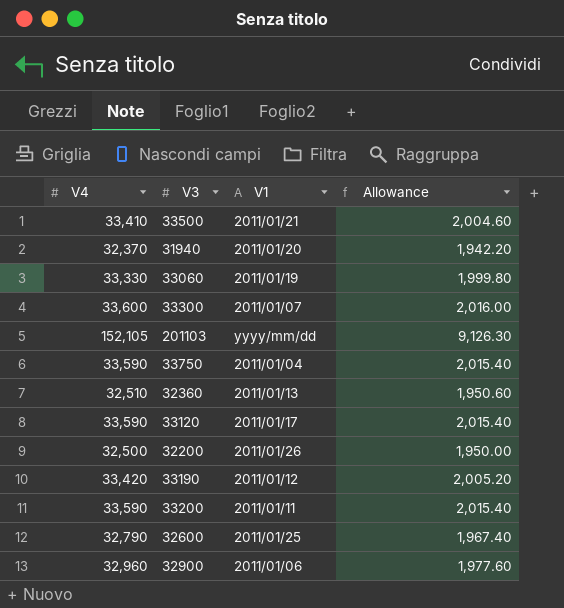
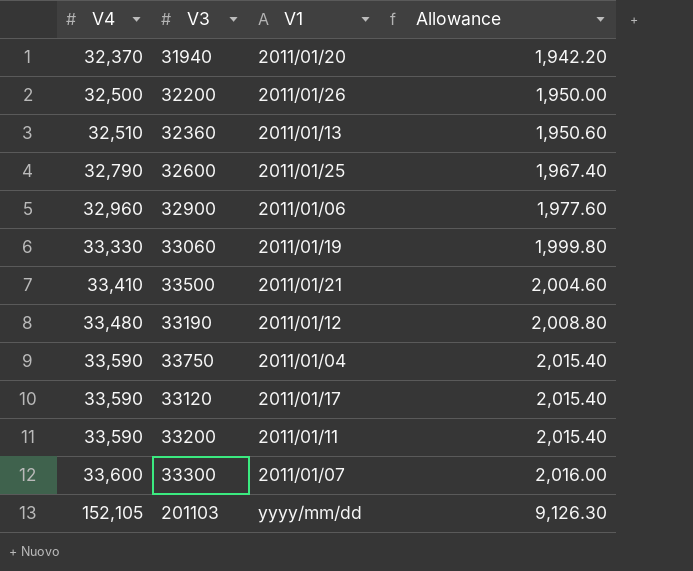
row order: none -> V4 ascending
33190 | V4: 33,420 -> 33,480
33190 | Allowance: 2,005.20 -> 2,008.80

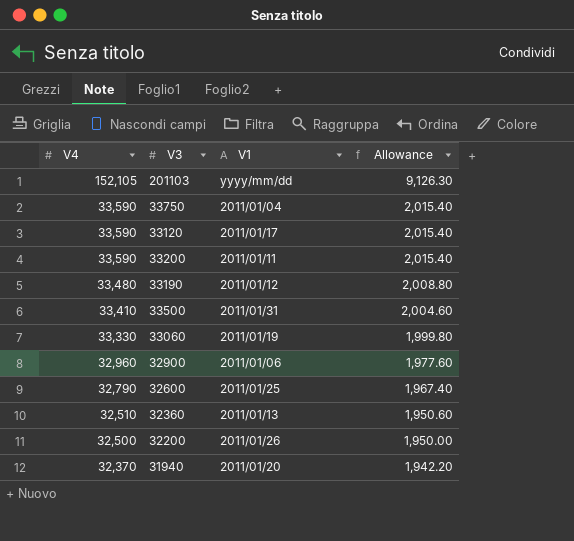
row order: V4 ascending -> V4 descending
row 33300: 33,600 | 2011/01/07 | 2,016.00 -> none
33500 | V1: 2011/01/21 -> 2011/01/31

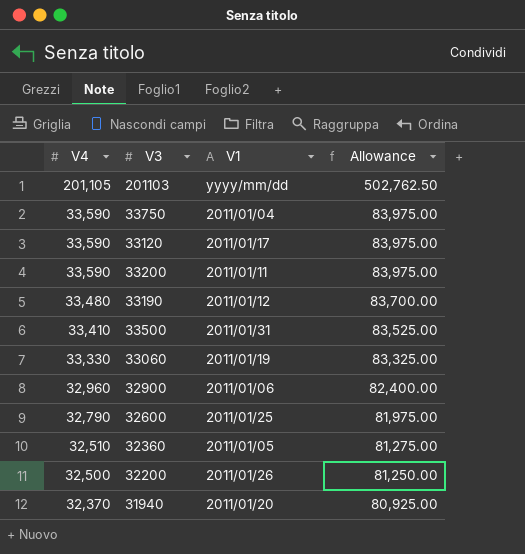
column Allowance | formula: [V4] * 0.06 -> [V4] * 2.5
201103 | V4: 152,105 -> 201,105
32360 | V1: 2011/01/13 -> 2011/01/05

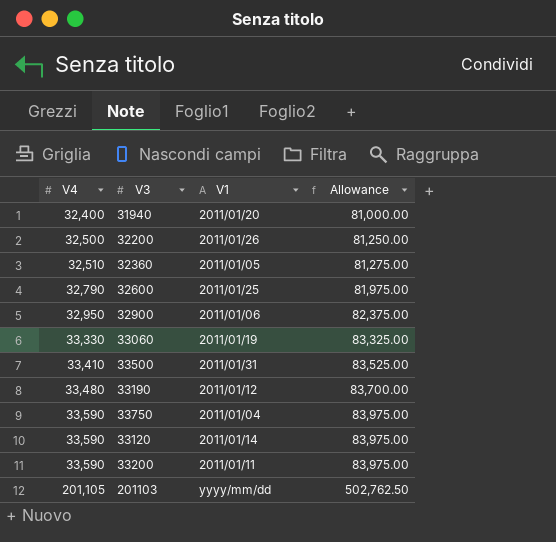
row order: V4 descending -> V4 ascending
31940 | V4: 32,370 -> 32,400
31940 | Allowance: 80,925.00 -> 81,000.00
32900 | V4: 32,960 -> 32,950
32900 | Allowance: 82,400.00 -> 82,375.00
33120 | V1: 2011/01/17 -> 2011/01/14

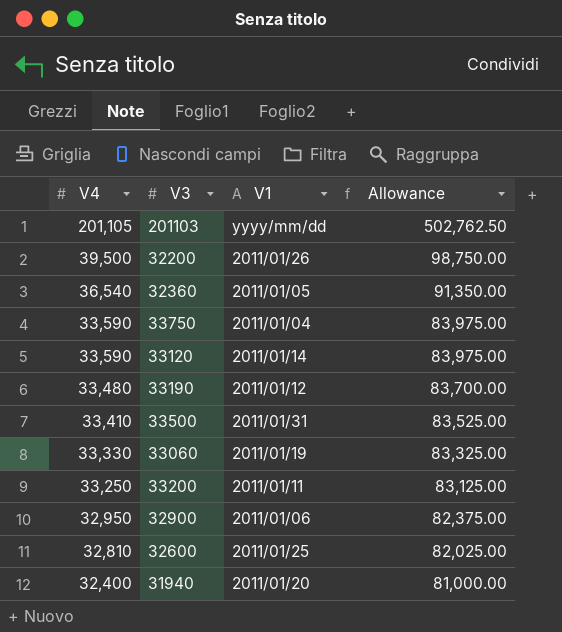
row order: V4 ascending -> V4 descending
32200 | V4: 32,500 -> 39,500
32200 | Allowance: 81,250.00 -> 98,750.00
32360 | V4: 32,510 -> 36,540
32360 | Allowance: 81,275.00 -> 91,350.00
33200 | V4: 33,590 -> 33,250
33200 | Allowance: 83,975.00 -> 83,125.00
32600 | V4: 32,790 -> 32,810
32600 | Allowance: 81,975.00 -> 82,025.00

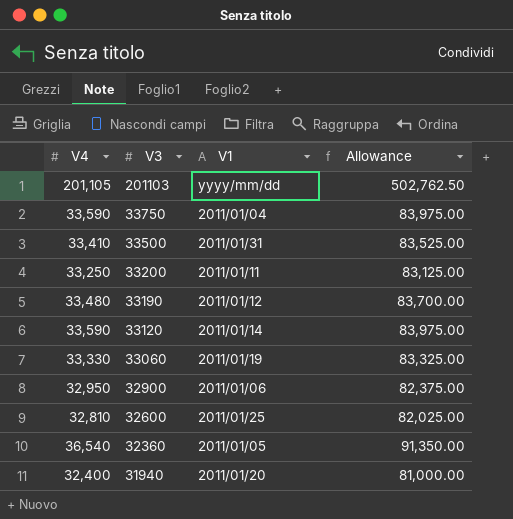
row order: V4 descending -> V3 descending
row 32200: 39,500 | 2011/01/26 | 98,750.00 -> none

